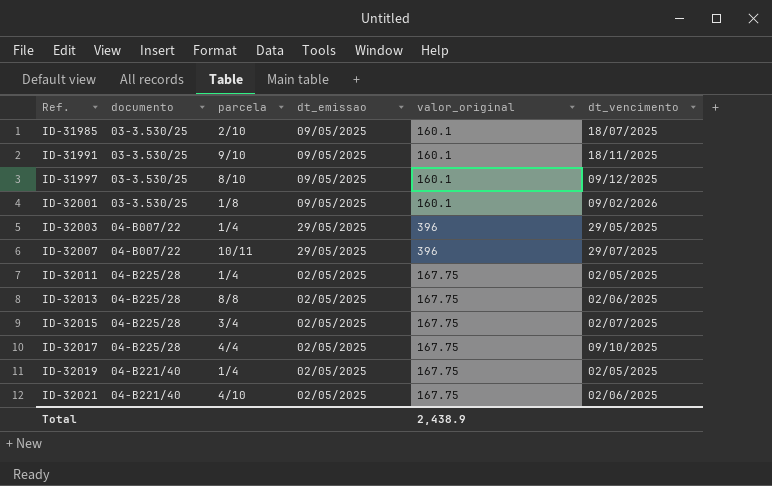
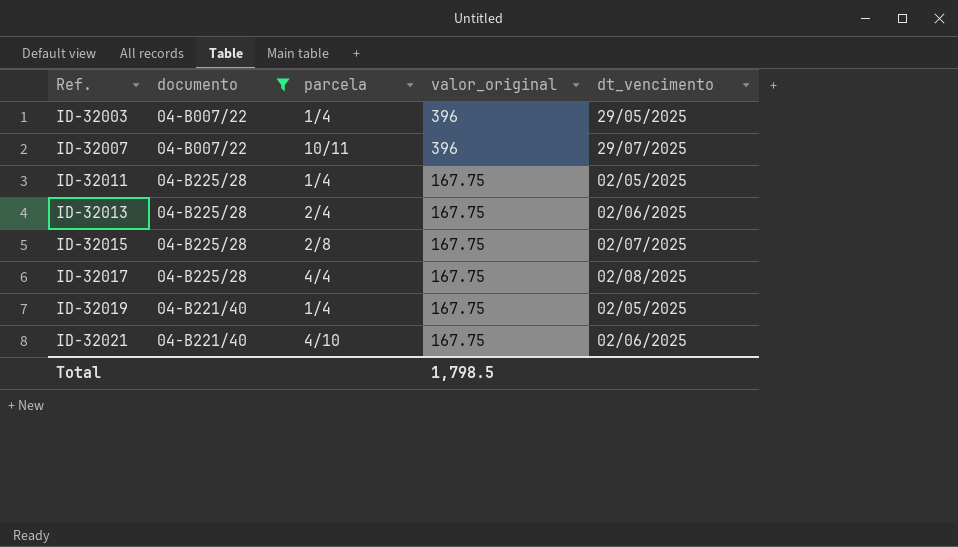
filter: none -> documento != 03-3.530/25
column dt_emissao | position: 4 -> none
ID-32013 | parcela: 8/8 -> 2/4
ID-32015 | parcela: 3/4 -> 2/8
ID-32017 | dt_vencimento: 09/10/2025 -> 02/08/2025
Total | valor_original: 2,438.9 -> 1,798.5

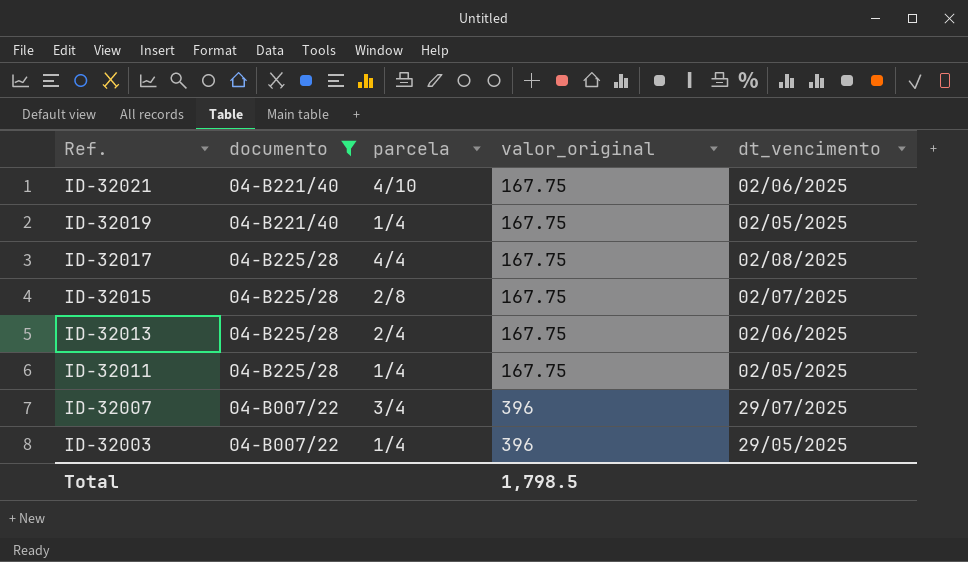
row order: Ref. ascending -> Ref. descending
ID-32007 | parcela: 10/11 -> 3/4

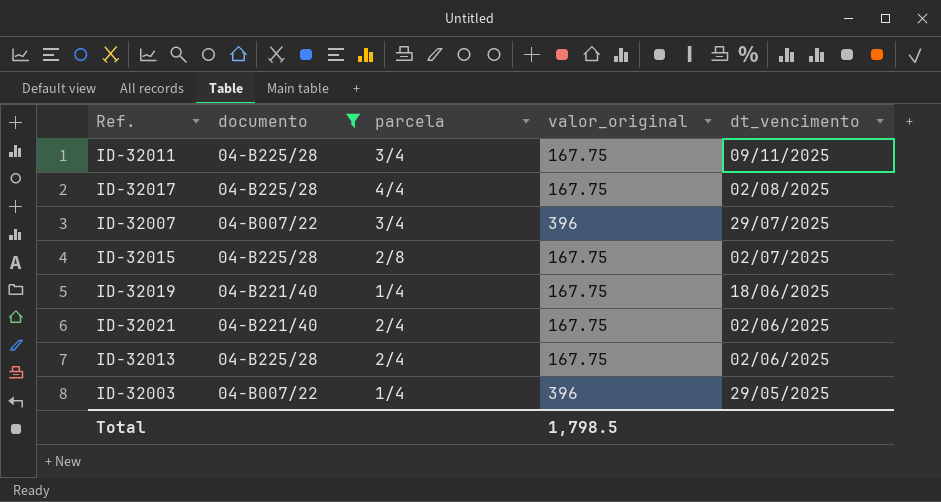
row order: Ref. descending -> dt_vencimento descending
ID-32011 | parcela: 1/4 -> 3/4
ID-32011 | dt_vencimento: 02/05/2025 -> 09/11/2025
ID-32019 | dt_vencimento: 02/05/2025 -> 18/06/2025
ID-32021 | parcela: 4/10 -> 2/4

